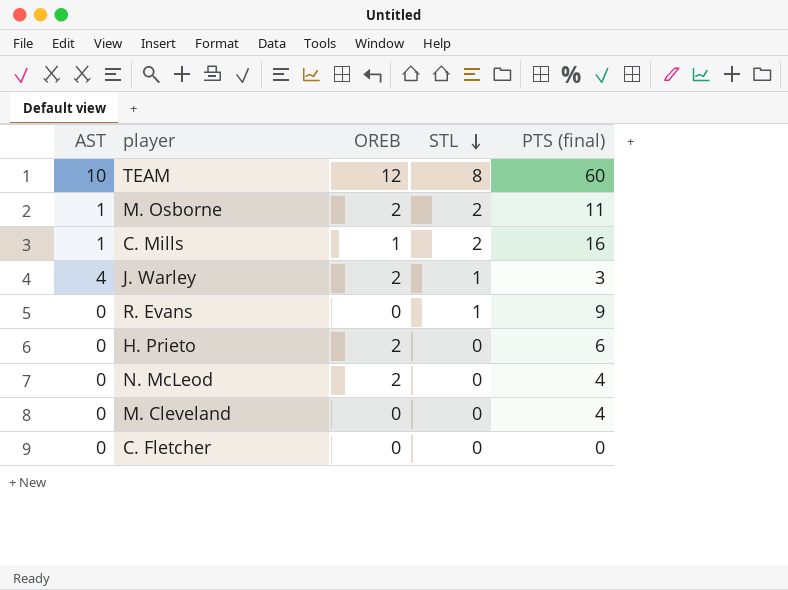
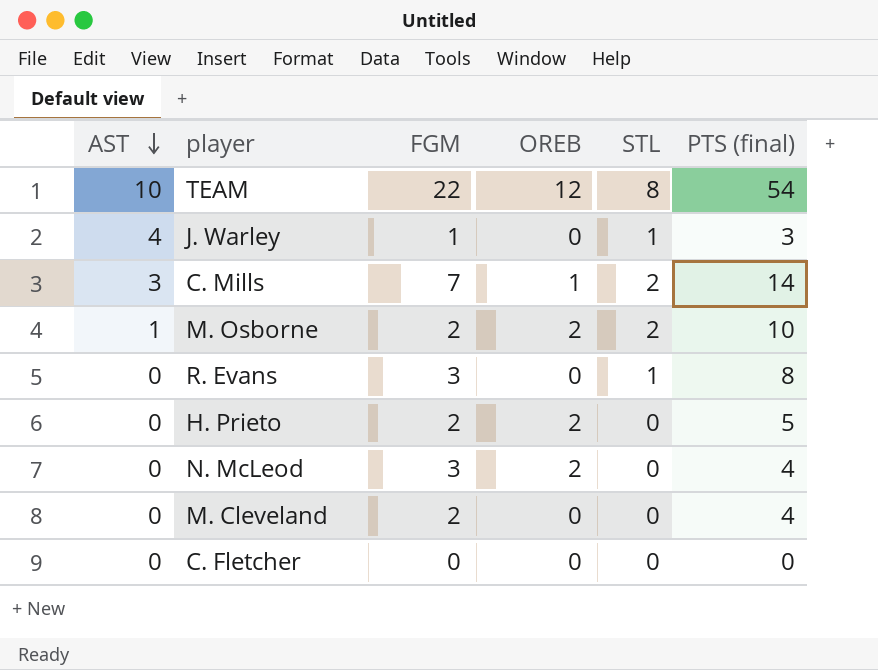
row order: STL descending -> AST descending
column FGM | position: none -> 3
TEAM | PTS (final): 60 -> 54
J. Warley | OREB: 2 -> 0
C. Mills | AST: 1 -> 3
C. Mills | PTS (final): 16 -> 14
M. Osborne | PTS (final): 11 -> 10
R. Evans | PTS (final): 9 -> 8
H. Prieto | PTS (final): 6 -> 5

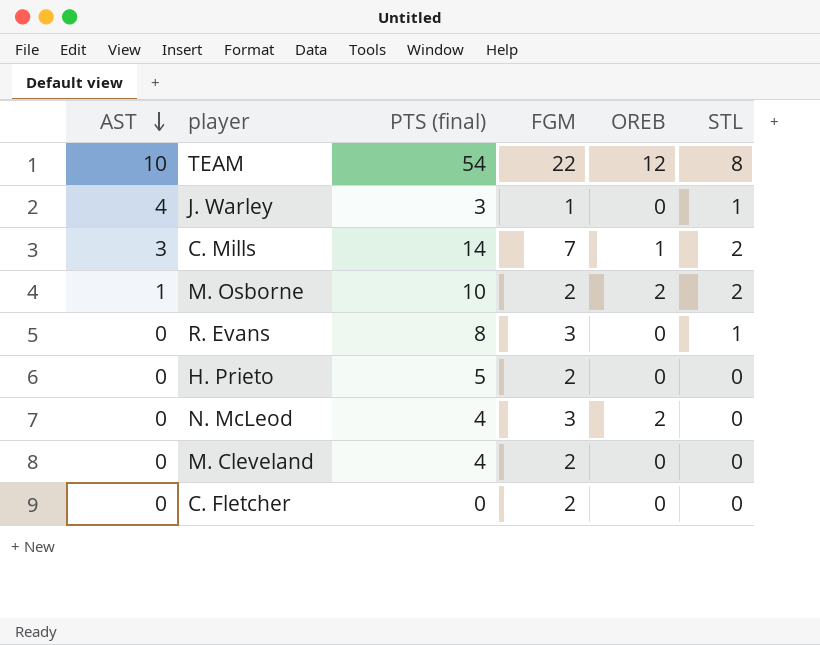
column PTS (final) | position: 6 -> 3
H. Prieto | OREB: 2 -> 0
C. Fletcher | FGM: 0 -> 2

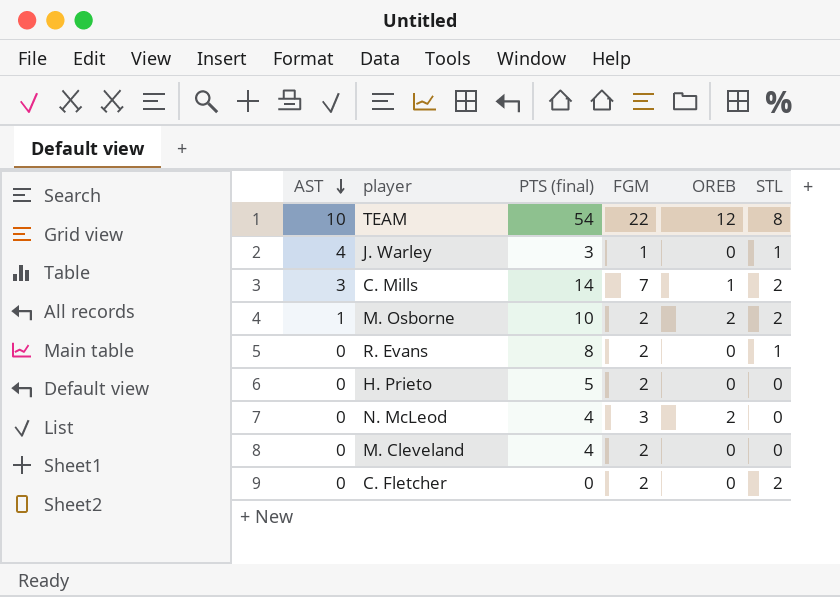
R. Evans | FGM: 3 -> 2
C. Fletcher | STL: 0 -> 2

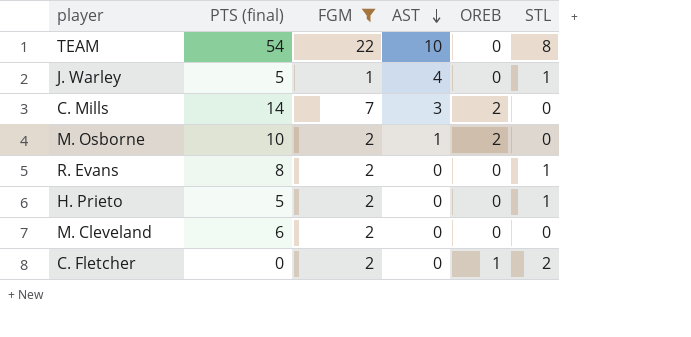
filter: none -> FGM != 3
column AST | position: 1 -> 4
TEAM | OREB: 12 -> 0
J. Warley | PTS (final): 3 -> 5
C. Mills | OREB: 1 -> 2
C. Mills | STL: 2 -> 0
M. Osborne | STL: 2 -> 0
H. Prieto | STL: 0 -> 1
M. Cleveland | PTS (final): 4 -> 6
C. Fletcher | OREB: 0 -> 1

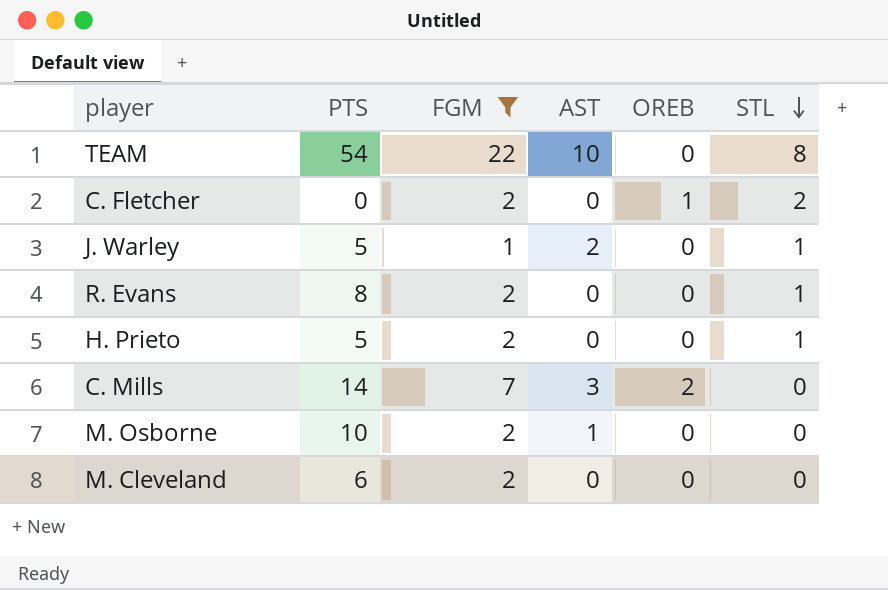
row order: AST descending -> STL descending
column name: PTS (final) -> PTS
J. Warley | AST: 4 -> 2
M. Osborne | OREB: 2 -> 0

